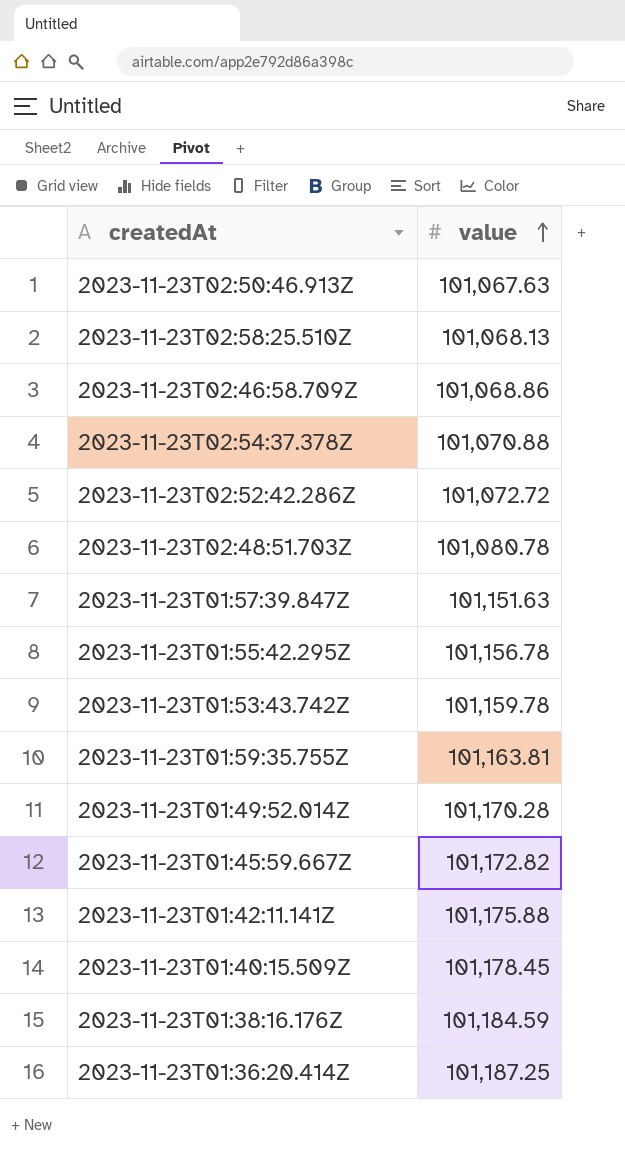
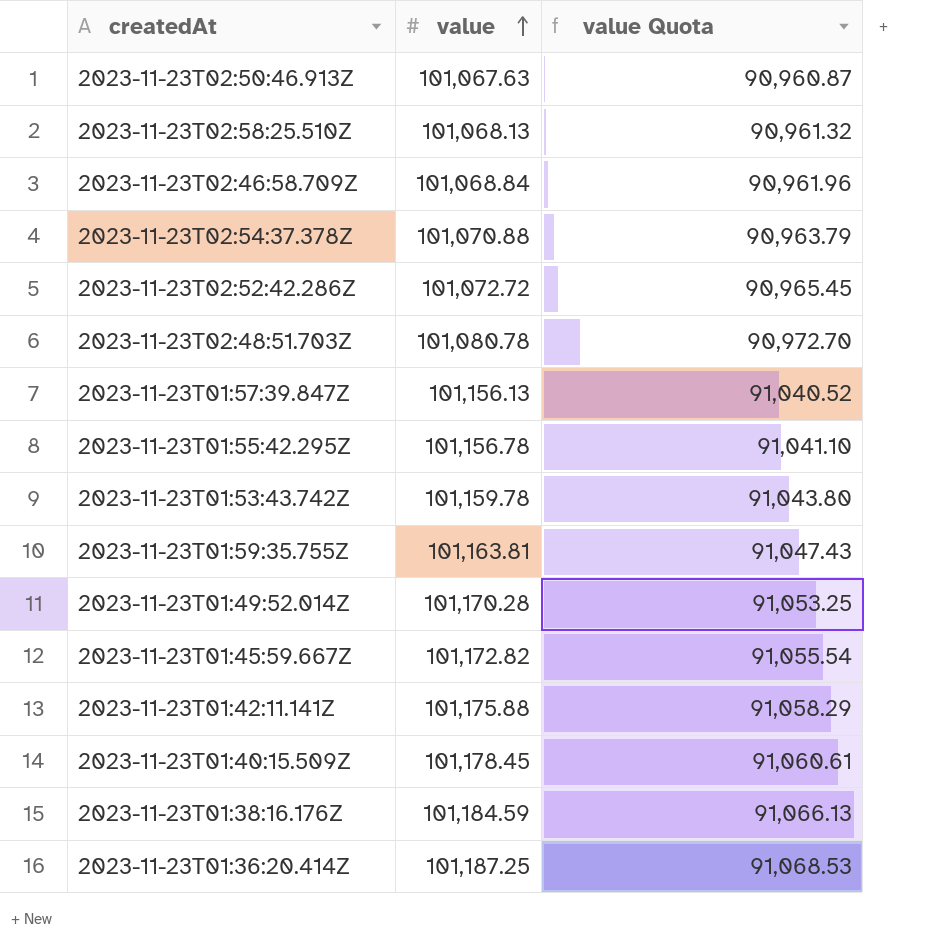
column value Quota | formula: none -> [value] * 0.9
2023-11-23T02:46:58.709Z | value: 101,068.86 -> 101,068.84
2023-11-23T01:57:39.847Z | value: 101,151.63 -> 101,156.13

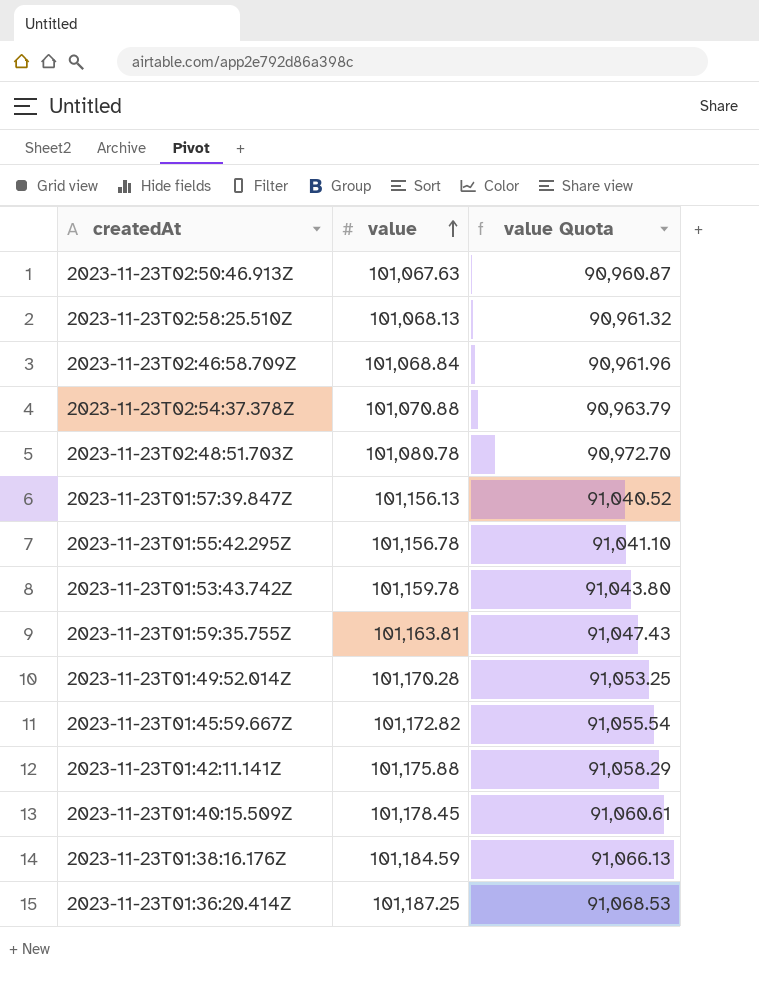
row 2023-11-23T02:52:42.286Z: 101,072.72 | 90,965.45 -> none

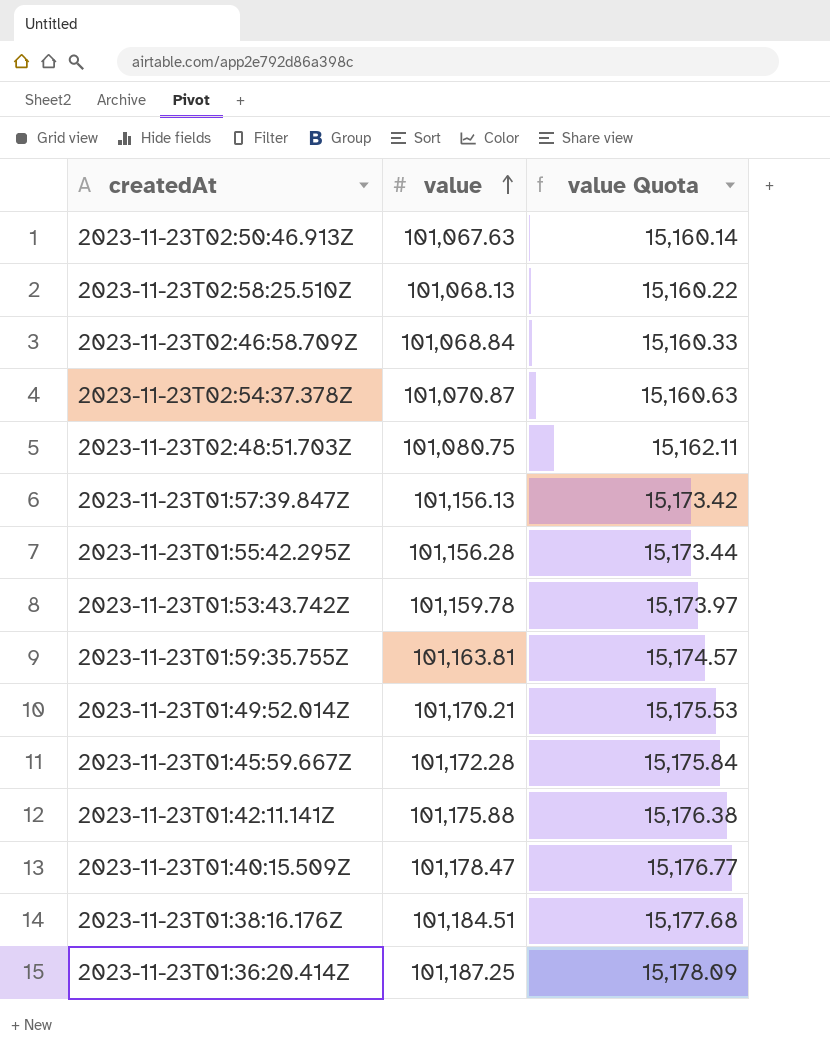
column value Quota | formula: [value] * 0.9 -> [value] * 0.15
2023-11-23T02:54:37.378Z | value: 101,070.88 -> 101,070.87
2023-11-23T02:48:51.703Z | value: 101,080.78 -> 101,080.75
2023-11-23T01:55:42.295Z | value: 101,156.78 -> 101,156.28
2023-11-23T01:49:52.014Z | value: 101,170.28 -> 101,170.21
2023-11-23T01:45:59.667Z | value: 101,172.82 -> 101,172.28
2023-11-23T01:40:15.509Z | value: 101,178.45 -> 101,178.47
2023-11-23T01:38:16.176Z | value: 101,184.59 -> 101,184.51

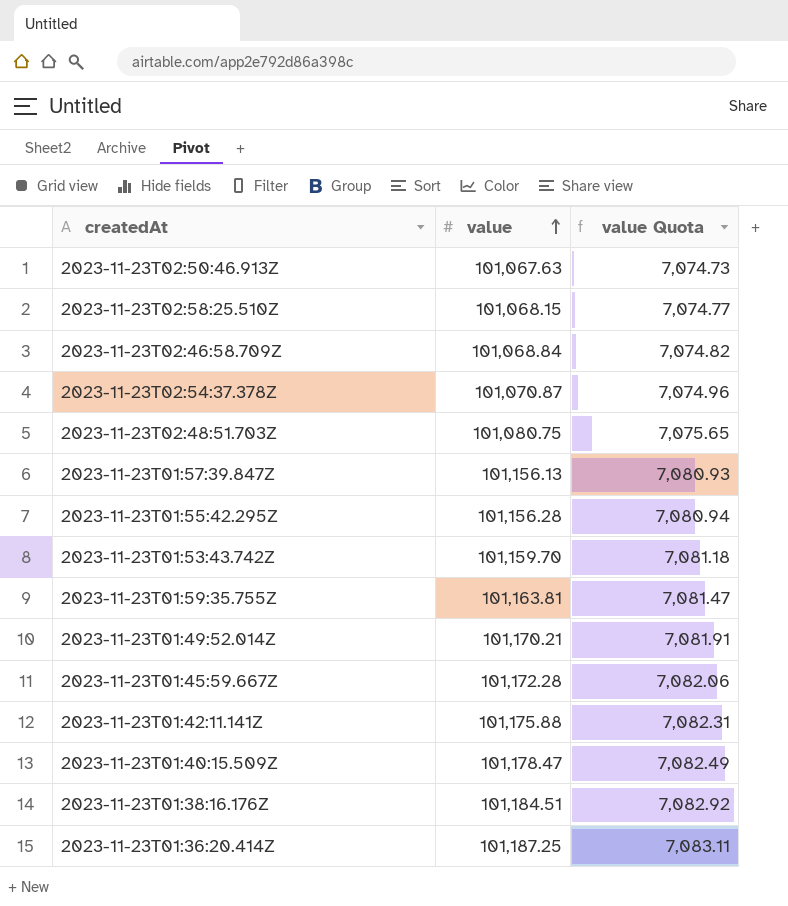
column value Quota | formula: [value] * 0.15 -> [value] * 0.07
2023-11-23T02:58:25.510Z | value: 101,068.13 -> 101,068.15
2023-11-23T01:53:43.742Z | value: 101,159.78 -> 101,159.70

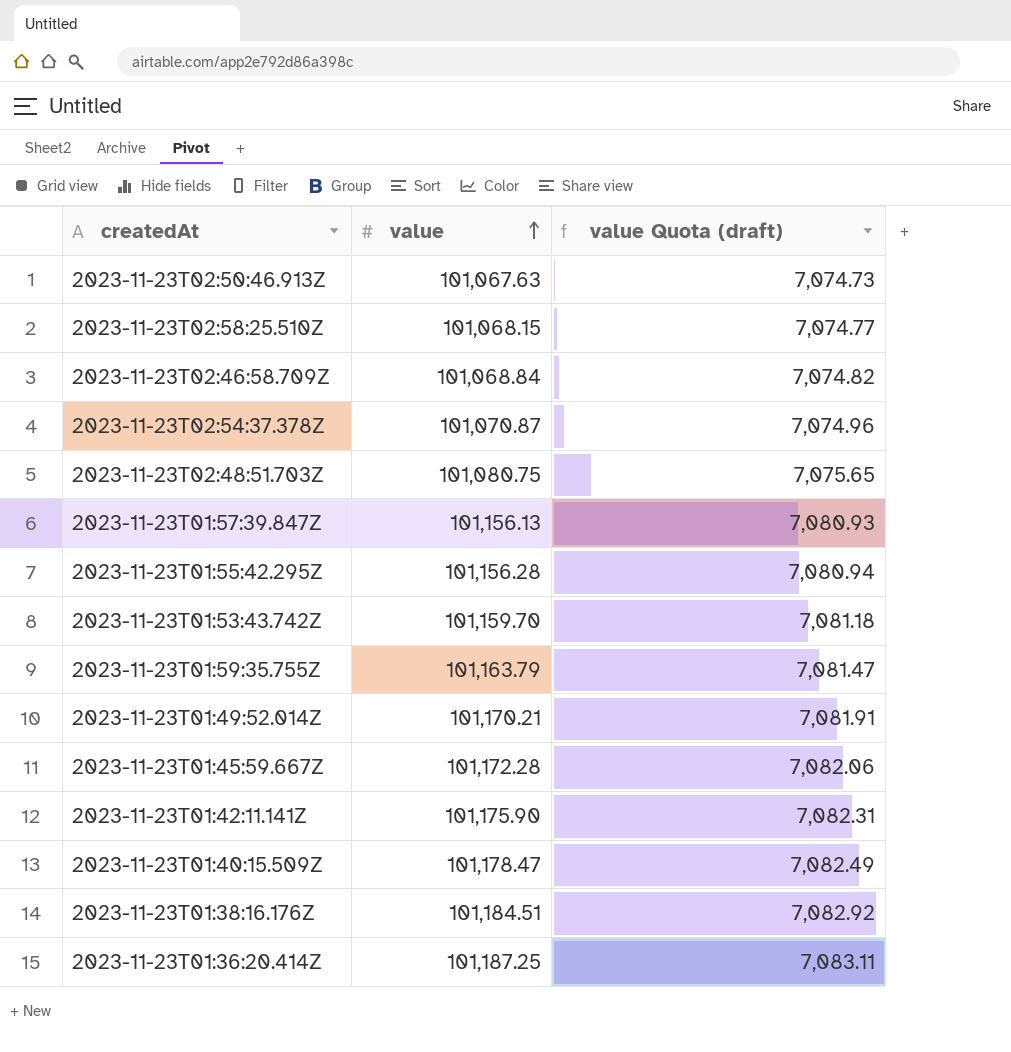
column name: value Quota -> value Quota (draft)
2023-11-23T01:59:35.755Z | value: 101,163.81 -> 101,163.79
2023-11-23T01:42:11.141Z | value: 101,175.88 -> 101,175.90

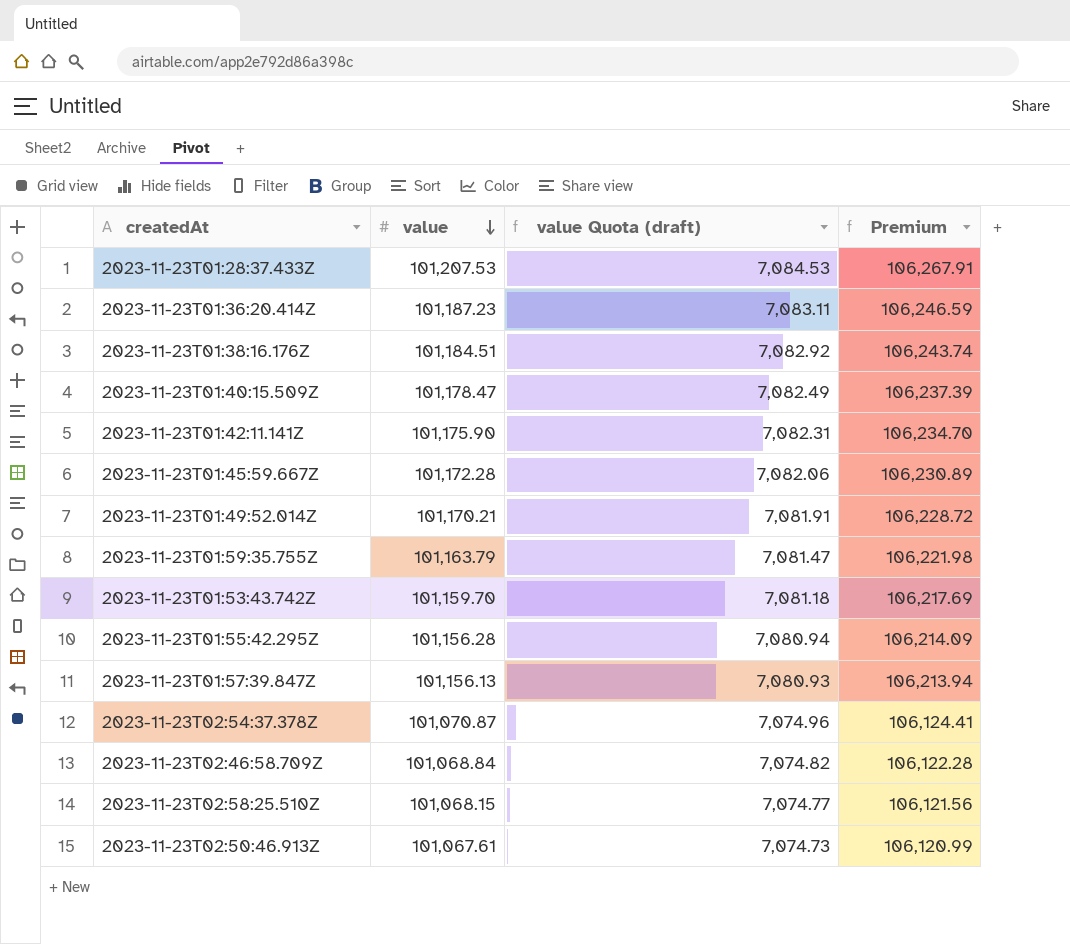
row order: value ascending -> value descending
column Premium | formula: none -> [value] * 1.05
row 2023-11-23T02:48:51.703Z: 101,080.75 | 7,075.65 -> none
row 2023-11-23T01:28:37.433Z: none -> 101,207.53 | 7,084.53 | 106,267.91
2023-11-23T01:36:20.414Z | value: 101,187.25 -> 101,187.23
2023-11-23T02:50:46.913Z | value: 101,067.63 -> 101,067.61

